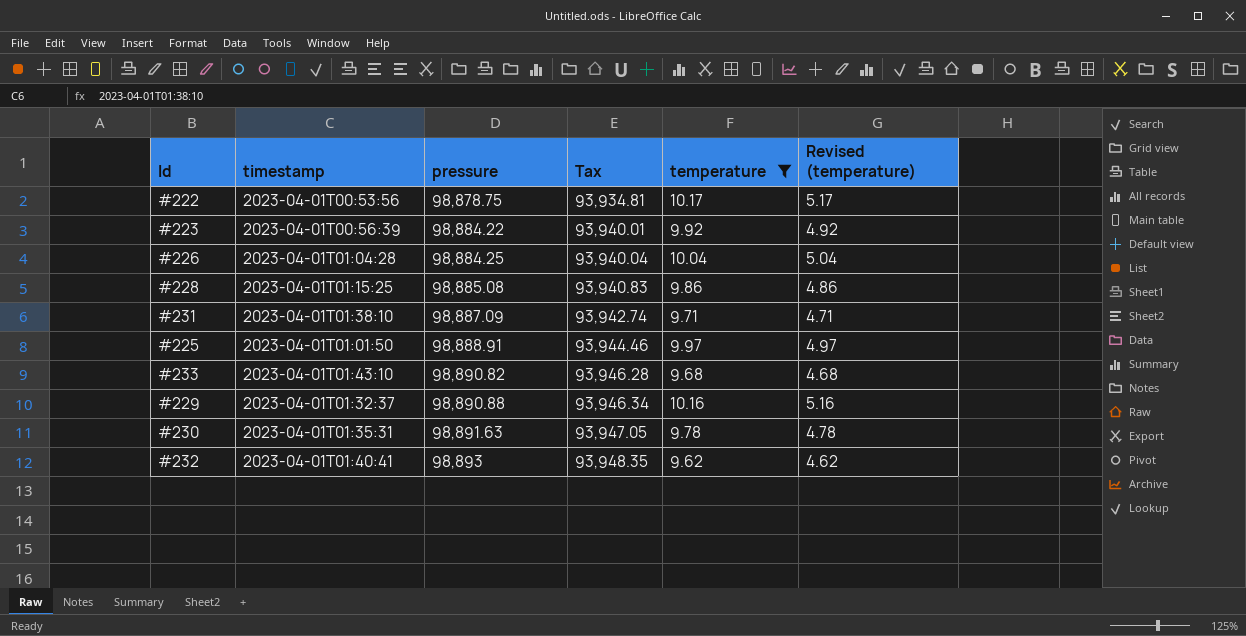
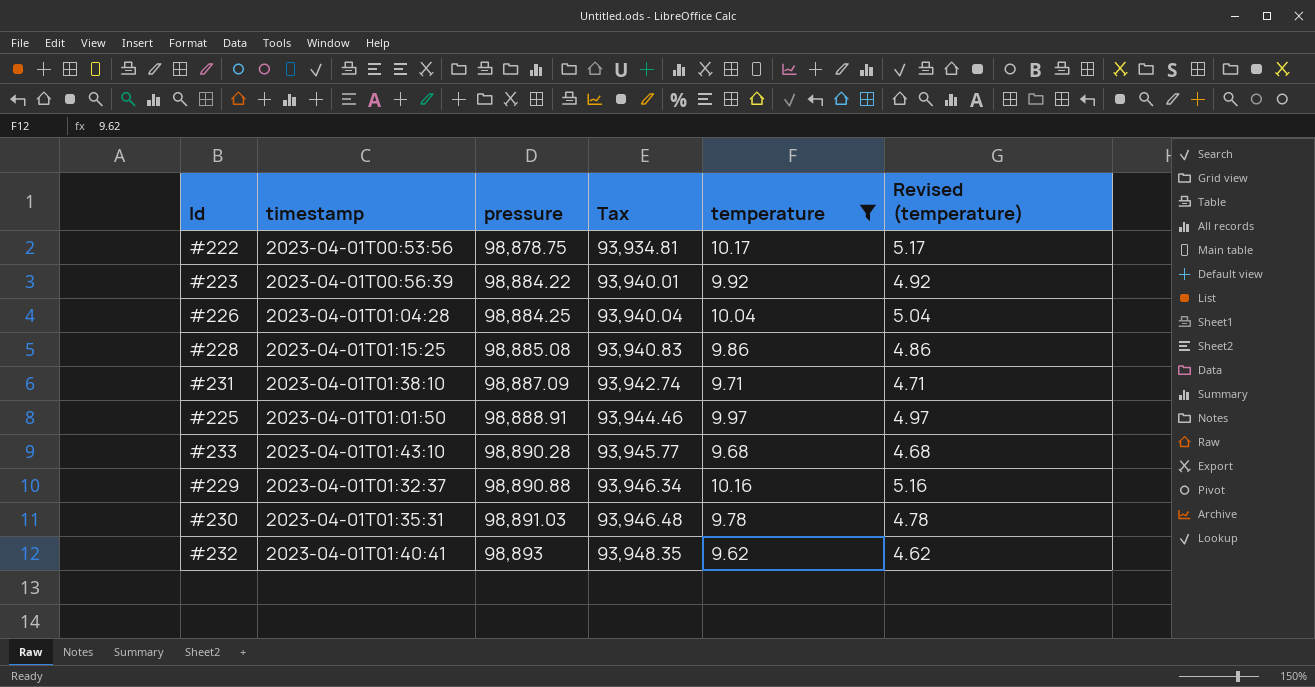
#233 | pressure: 98,890.82 -> 98,890.28
#233 | Tax: 93,946.28 -> 93,945.77
#230 | pressure: 98,891.63 -> 98,891.03
#230 | Tax: 93,947.05 -> 93,946.48

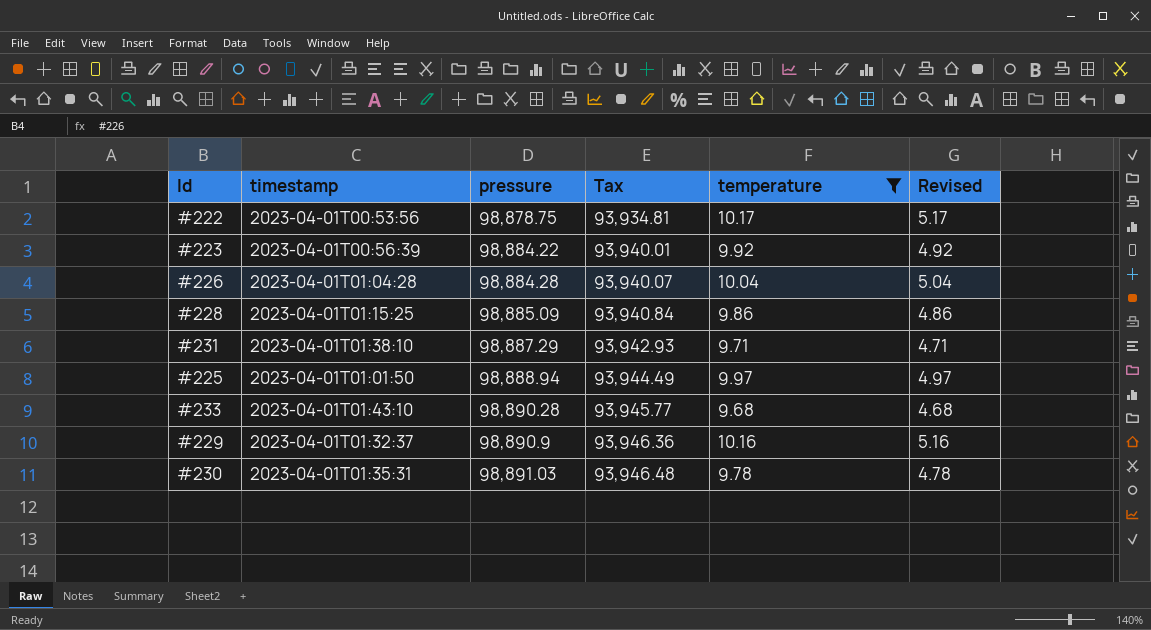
column name: Revised (temperature) -> Revised
row #232: 2023-04-01T01:40:41 | 98,893 | 93,948.35 | 9.62 | 4.62 -> none
#226 | pressure: 98,884.25 -> 98,884.28
#226 | Tax: 93,940.04 -> 93,940.07
#228 | pressure: 98,885.08 -> 98,885.09
#228 | Tax: 93,940.83 -> 93,940.84
#231 | pressure: 98,887.09 -> 98,887.29
#231 | Tax: 93,942.74 -> 93,942.93
#225 | pressure: 98,888.91 -> 98,888.94
#225 | Tax: 93,944.46 -> 93,944.49
#229 | pressure: 98,890.88 -> 98,890.9
#229 | Tax: 93,946.34 -> 93,946.36

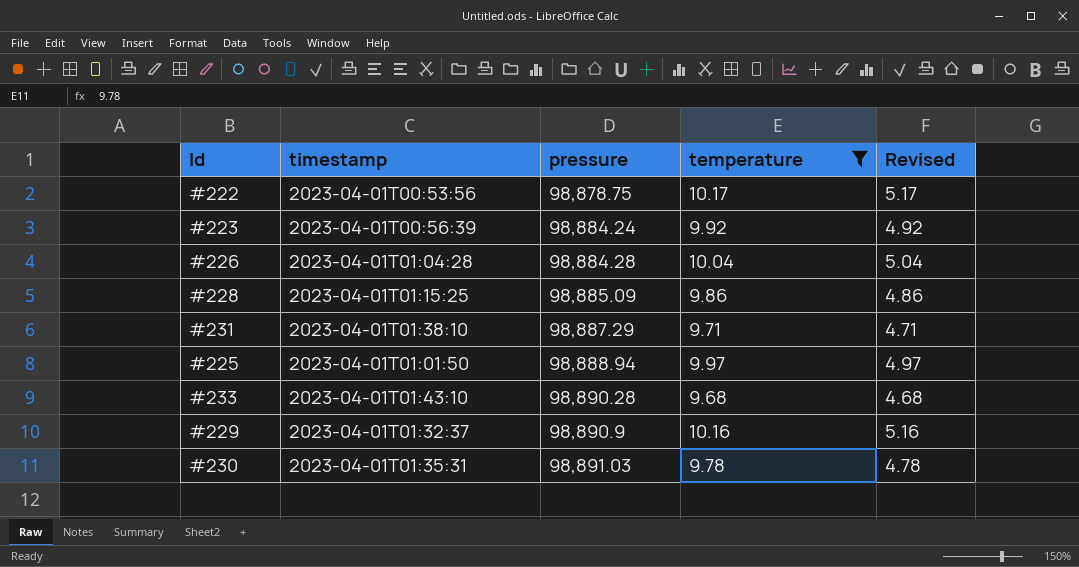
column Tax | formula: [pressure] * 0.95 -> none
#223 | pressure: 98,884.22 -> 98,884.24

